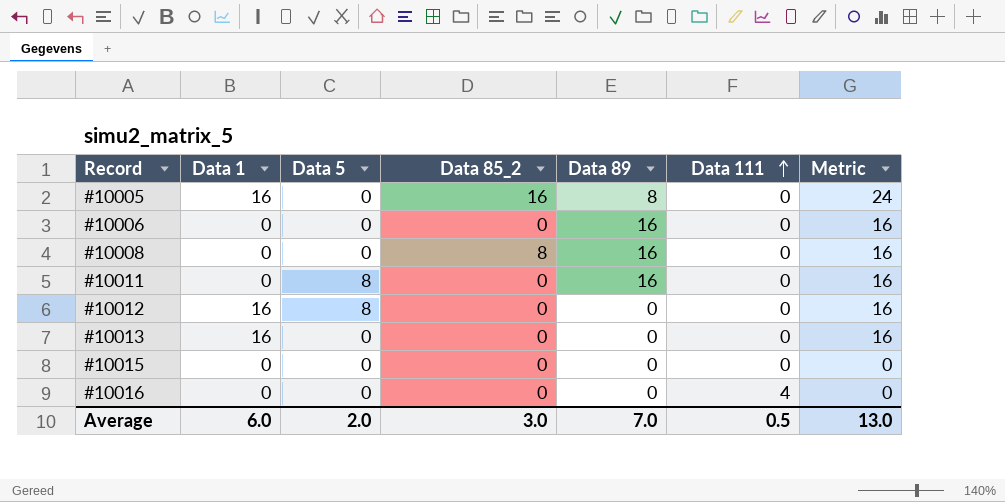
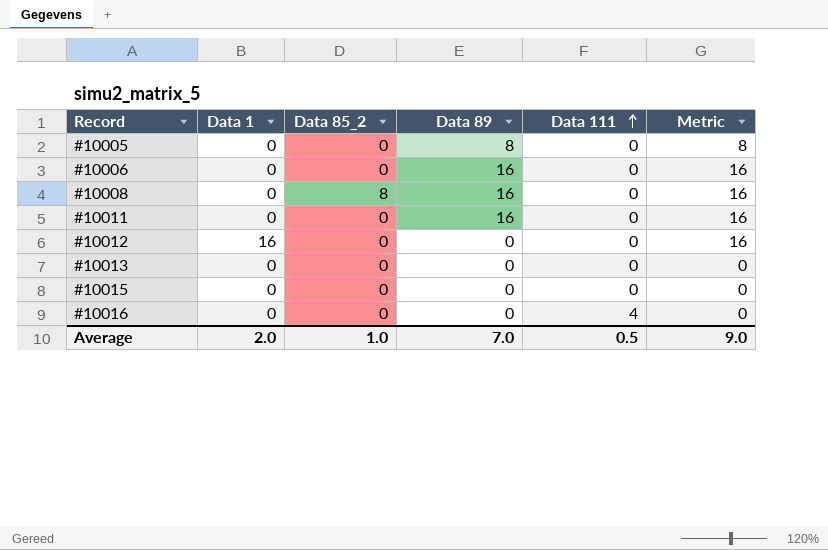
column Data 5 | position: 3 -> none
#10005 | Data 1: 16 -> 0
#10005 | Data 85_2: 16 -> 0
#10005 | Metric: 24 -> 8
#10013 | Data 1: 16 -> 0
#10013 | Metric: 16 -> 0
Average | Data 1: 6.0 -> 2.0
Average | Data 85_2: 3.0 -> 1.0
Average | Metric: 13.0 -> 9.0

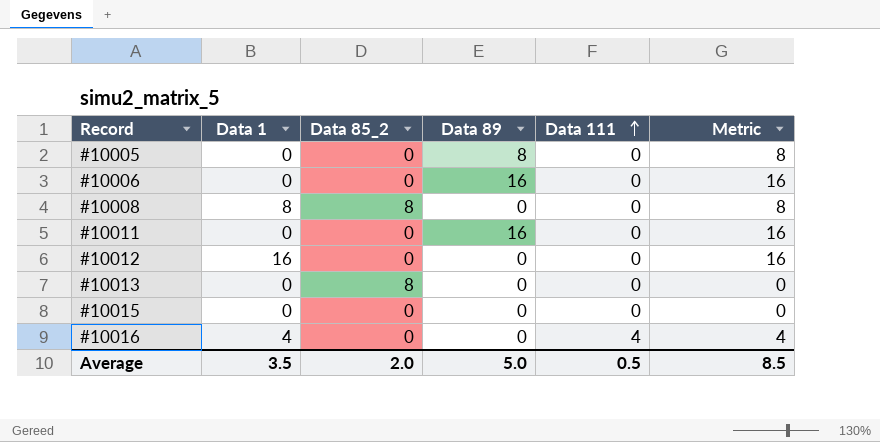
#10008 | Data 1: 0 -> 8
#10008 | Data 89: 16 -> 0
#10008 | Metric: 16 -> 8
#10013 | Data 85_2: 0 -> 8
#10016 | Data 1: 0 -> 4
#10016 | Metric: 0 -> 4
Average | Data 1: 2.0 -> 3.5
Average | Data 85_2: 1.0 -> 2.0
Average | Data 89: 7.0 -> 5.0
Average | Metric: 9.0 -> 8.5

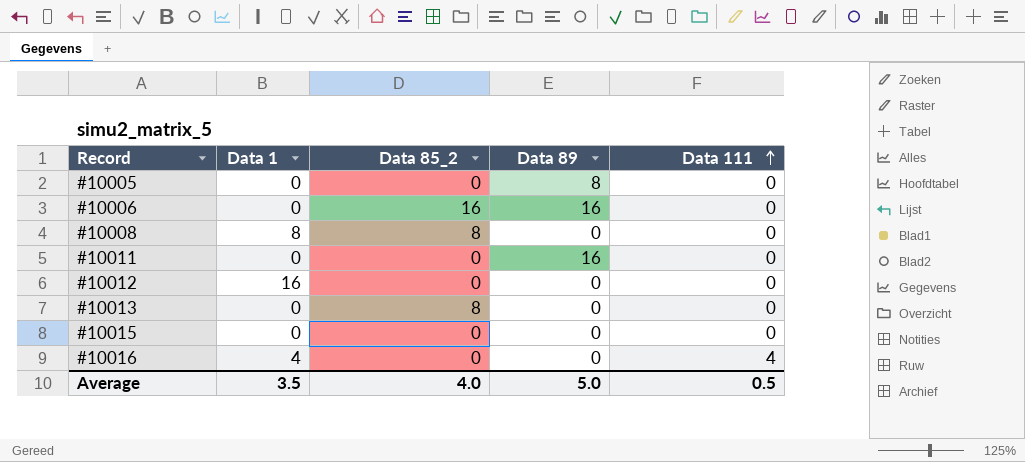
column Metric | formula: [Data 1] + [Data 89] -> none
#10006 | Data 85_2: 0 -> 16
Average | Data 85_2: 2.0 -> 4.0

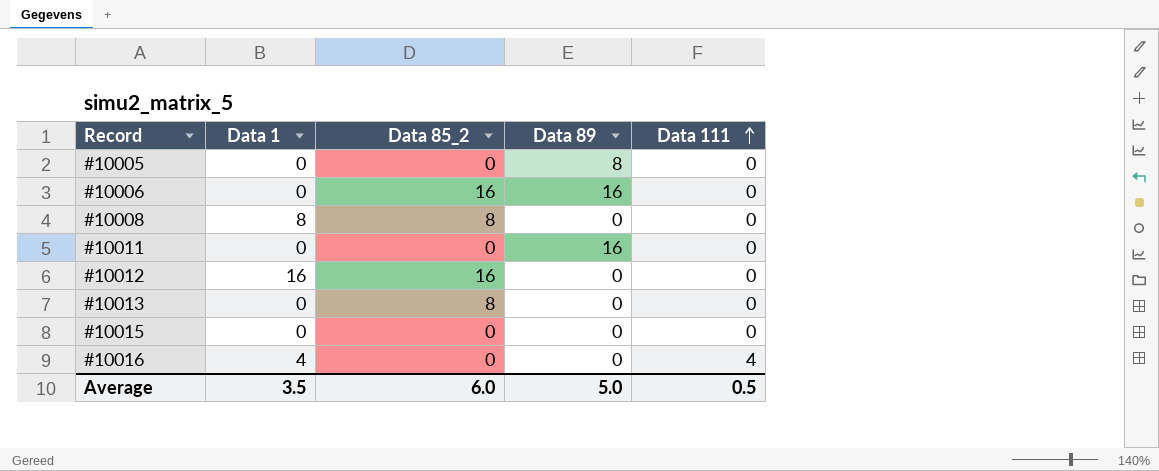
#10012 | Data 85_2: 0 -> 16
Average | Data 85_2: 4.0 -> 6.0

